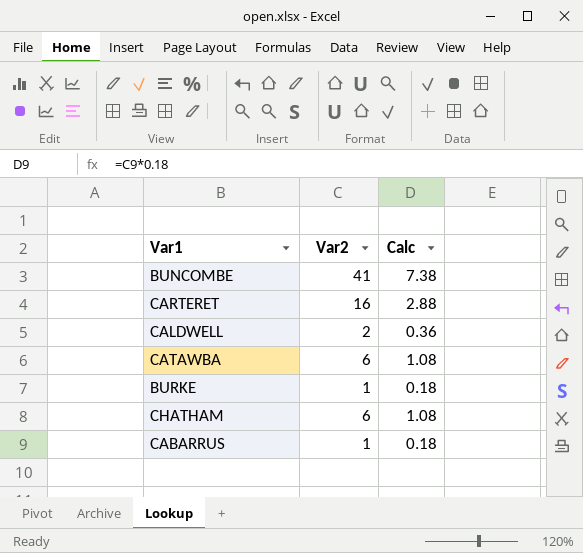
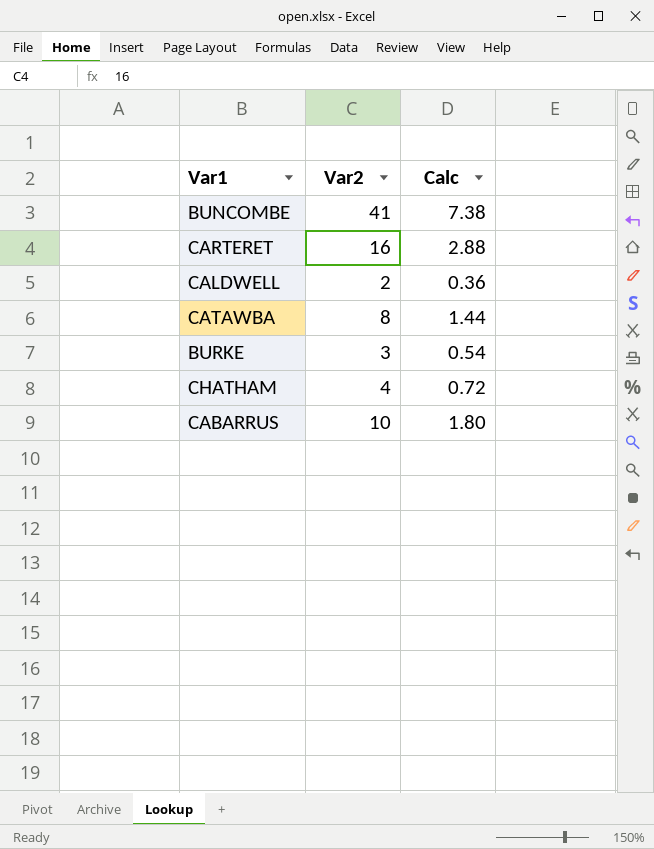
CATAWBA | Var2: 6 -> 8
CATAWBA | Calc: 1.08 -> 1.44
BURKE | Var2: 1 -> 3
BURKE | Calc: 0.18 -> 0.54
CHATHAM | Var2: 6 -> 4
CHATHAM | Calc: 1.08 -> 0.72
CABARRUS | Var2: 1 -> 10
CABARRUS | Calc: 0.18 -> 1.80

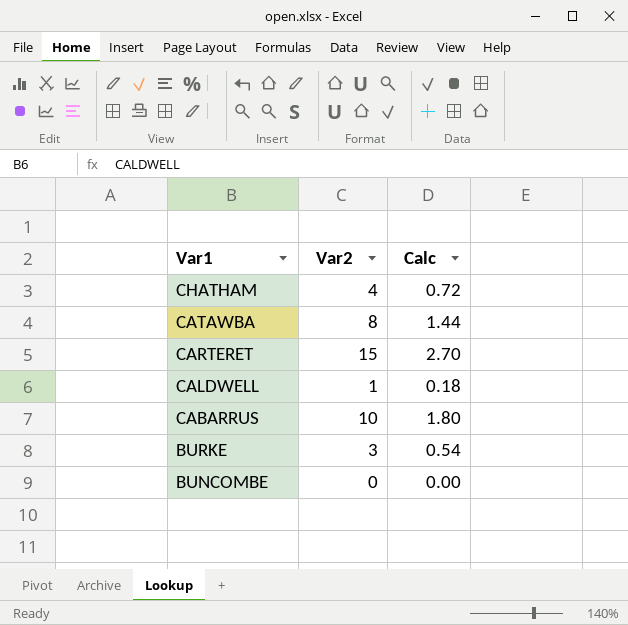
row order: none -> Var1 descending
CARTERET | Var2: 16 -> 15
CARTERET | Calc: 2.88 -> 2.70
CALDWELL | Var2: 2 -> 1
CALDWELL | Calc: 0.36 -> 0.18
BUNCOMBE | Var2: 41 -> 0
BUNCOMBE | Calc: 7.38 -> 0.00

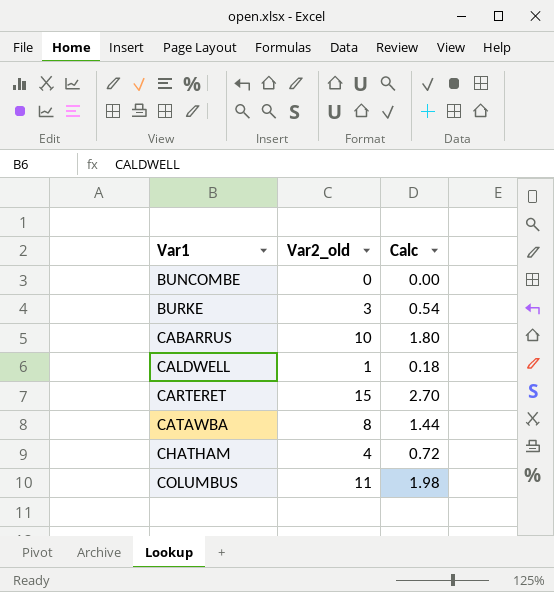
row order: Var1 descending -> Var1 ascending
column name: Var2 -> Var2_old
row COLUMBUS: none -> 11 | 1.98

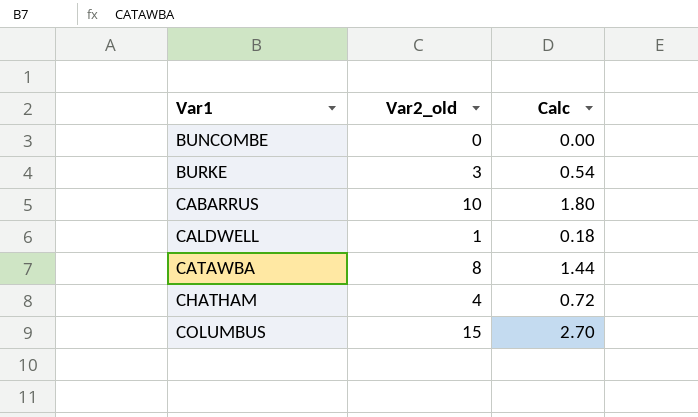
row CARTERET: 15 | 2.70 -> none
COLUMBUS | Var2_old: 11 -> 15
COLUMBUS | Calc: 1.98 -> 2.70

